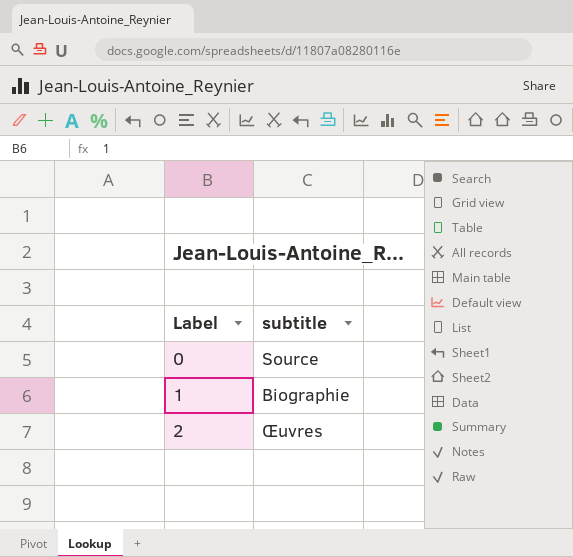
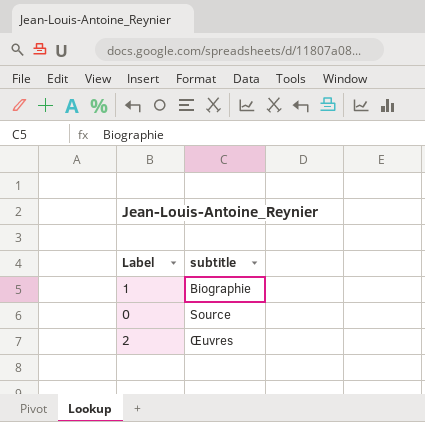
row order: Label ascending -> subtitle ascending

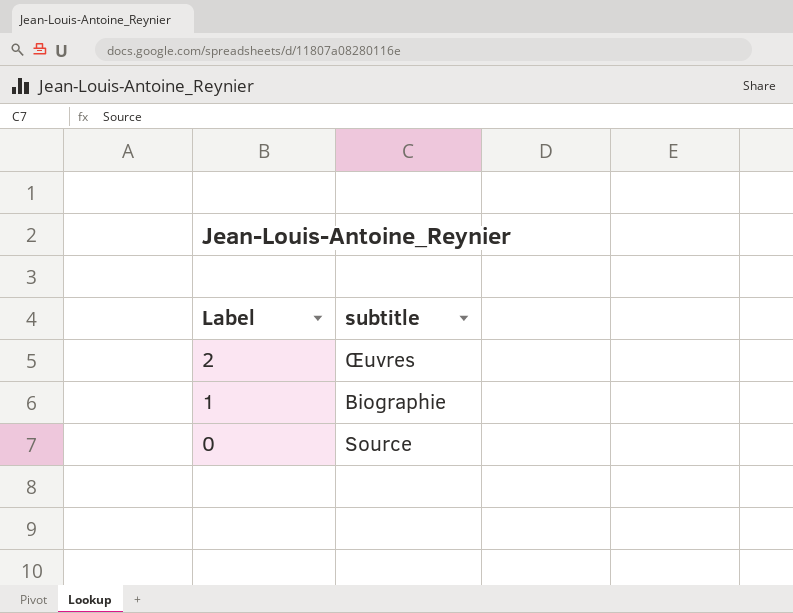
row order: subtitle ascending -> Label descending

